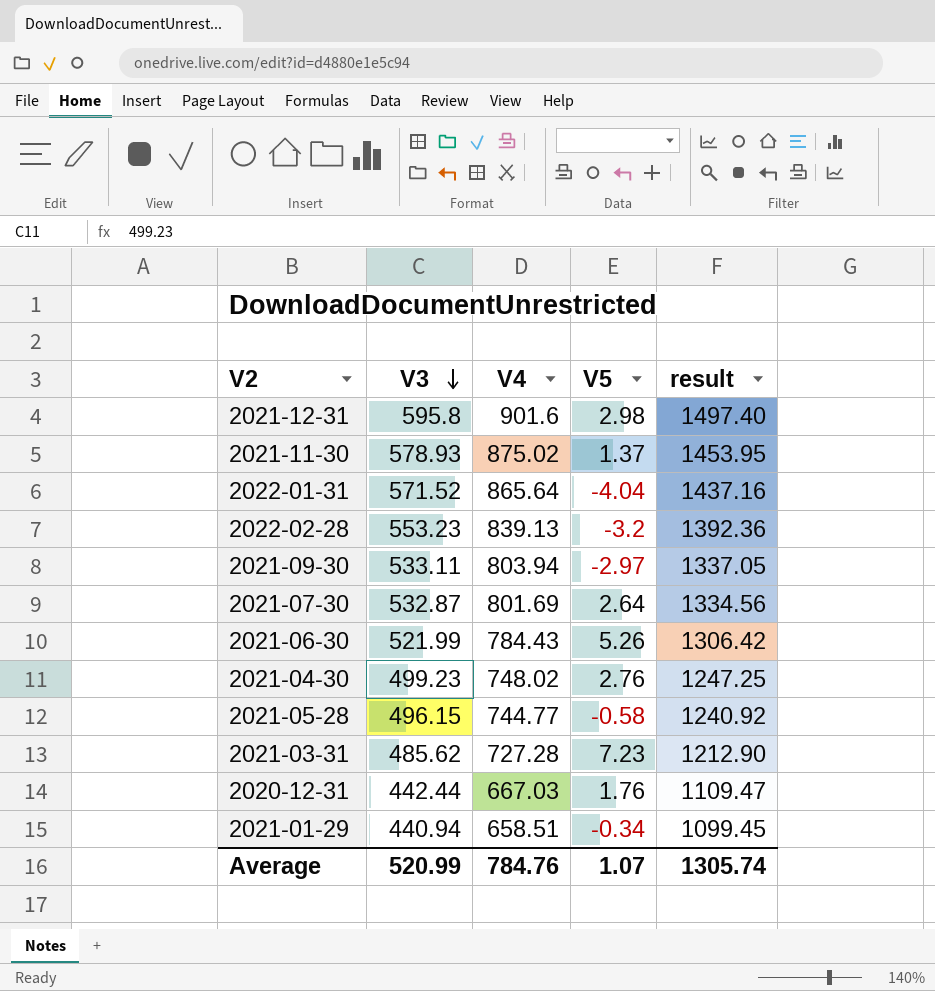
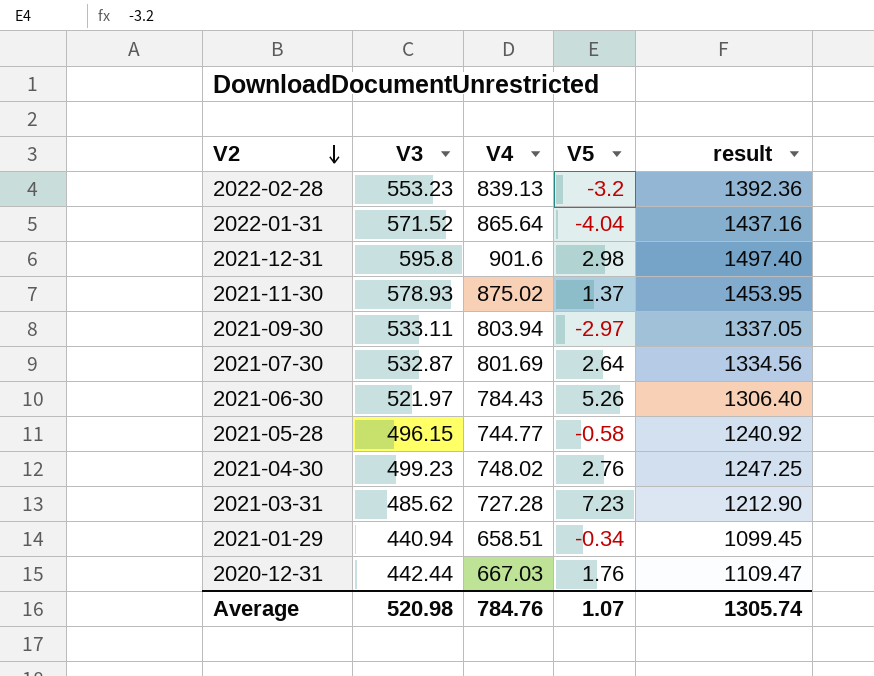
row order: V3 descending -> V2 descending
2021-06-30 | V3: 521.99 -> 521.97
2021-06-30 | result: 1306.42 -> 1306.40
Average | V3: 520.99 -> 520.98

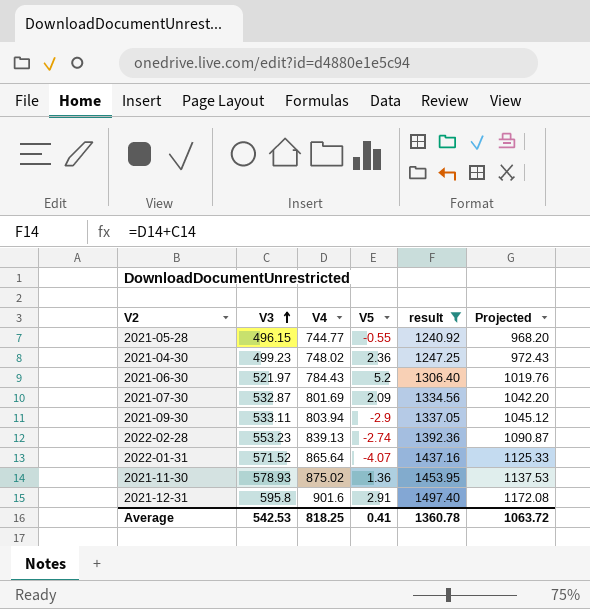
filter: none -> result >= 1240.92
row order: V2 descending -> V3 ascending
column Projected | formula: none -> [V4] * 1.3
2021-05-28 | V5: -0.58 -> -0.55
2021-04-30 | V5: 2.76 -> 2.36
2021-06-30 | V5: 5.26 -> 5.2
2021-07-30 | V5: 2.64 -> 2.09
2021-09-30 | V5: -2.97 -> -2.9
2022-02-28 | V5: -3.2 -> -2.74
2022-01-31 | V5: -4.04 -> -4.07
2021-11-30 | V5: 1.37 -> 1.36
2021-12-31 | V5: 2.98 -> 2.91
Average | V3: 520.98 -> 542.53
Average | V4: 784.76 -> 818.25
Average | V5: 1.07 -> 0.41
Average | result: 1305.74 -> 1360.78

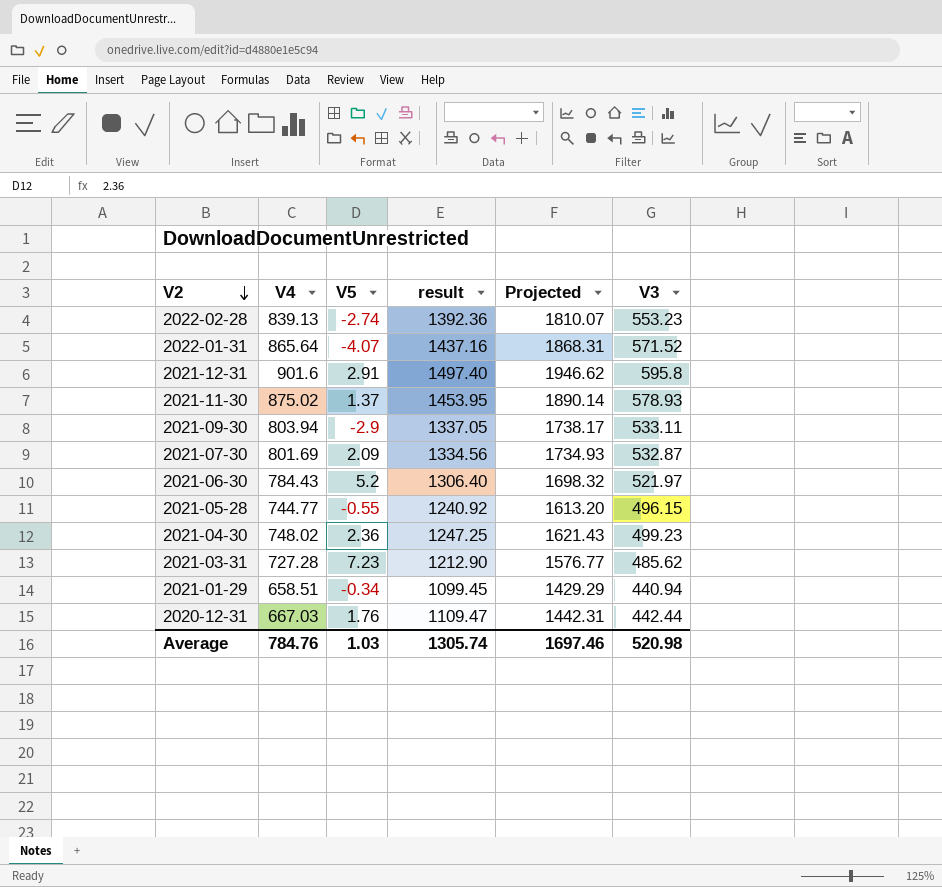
filter: result >= 1240.92 -> none
row order: V3 ascending -> V2 descending
column Projected | formula: [V4] * 1.3 -> [result] * 1.3
column V3 | position: 2 -> 6
2021-11-30 | V5: 1.36 -> 1.37
Average | V4: 818.25 -> 784.76
Average | V5: 0.41 -> 1.03
Average | result: 1360.78 -> 1305.74
Average | Projected: 1063.72 -> 1697.46
Average | V3: 542.53 -> 520.98

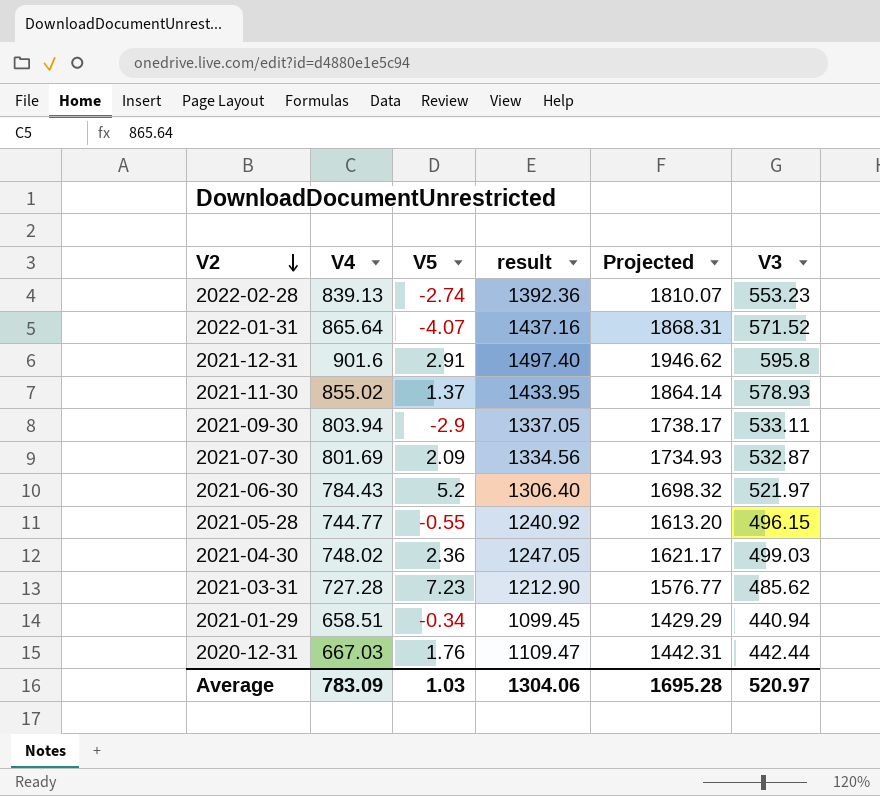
2021-11-30 | V4: 875.02 -> 855.02
2021-11-30 | result: 1453.95 -> 1433.95
2021-11-30 | Projected: 1890.14 -> 1864.14
2021-04-30 | result: 1247.25 -> 1247.05
2021-04-30 | Projected: 1621.43 -> 1621.17
2021-04-30 | V3: 499.23 -> 499.03
Average | V4: 784.76 -> 783.09
Average | result: 1305.74 -> 1304.06
Average | Projected: 1697.46 -> 1695.28
Average | V3: 520.98 -> 520.97

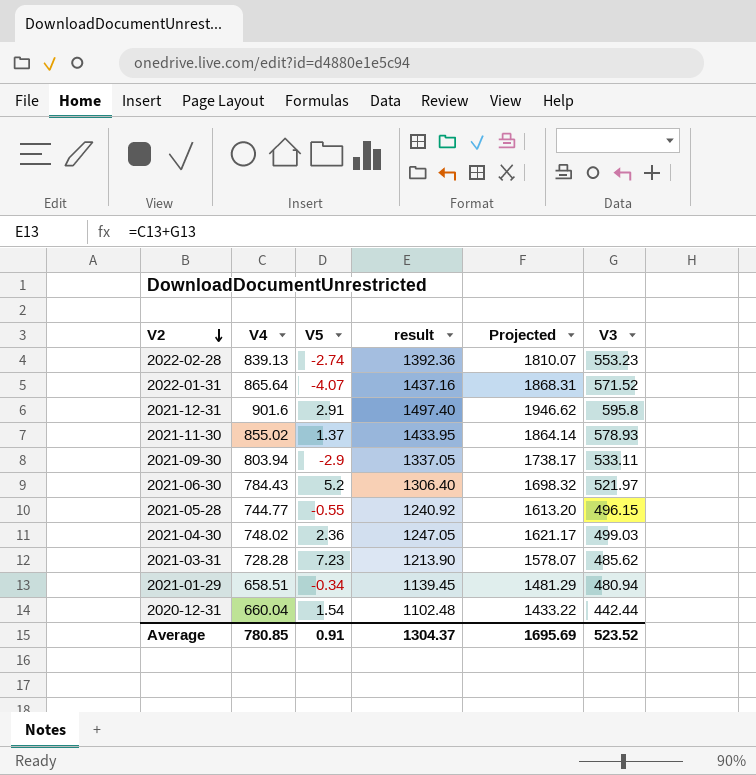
row 2021-07-30: 801.69 | 2.09 | 1334.56 | 1734.93 | 532.87 -> none
2021-03-31 | V4: 727.28 -> 728.28
2021-03-31 | result: 1212.90 -> 1213.90
2021-03-31 | Projected: 1576.77 -> 1578.07
2021-01-29 | result: 1099.45 -> 1139.45
2021-01-29 | Projected: 1429.29 -> 1481.29
2021-01-29 | V3: 440.94 -> 480.94
2020-12-31 | V4: 667.03 -> 660.04
2020-12-31 | V5: 1.76 -> 1.54
2020-12-31 | result: 1109.47 -> 1102.48
2020-12-31 | Projected: 1442.31 -> 1433.22
Average | V4: 783.09 -> 780.85
Average | V5: 1.03 -> 0.91
Average | result: 1304.06 -> 1304.37
Average | Projected: 1695.28 -> 1695.69
Average | V3: 520.97 -> 523.52

